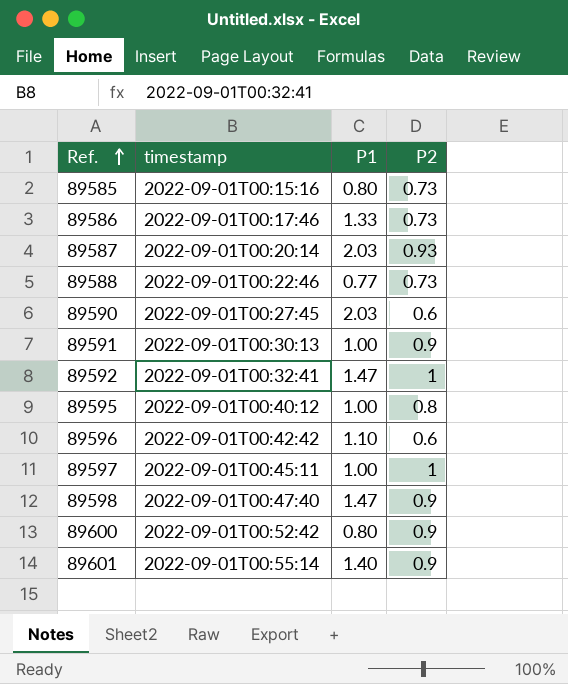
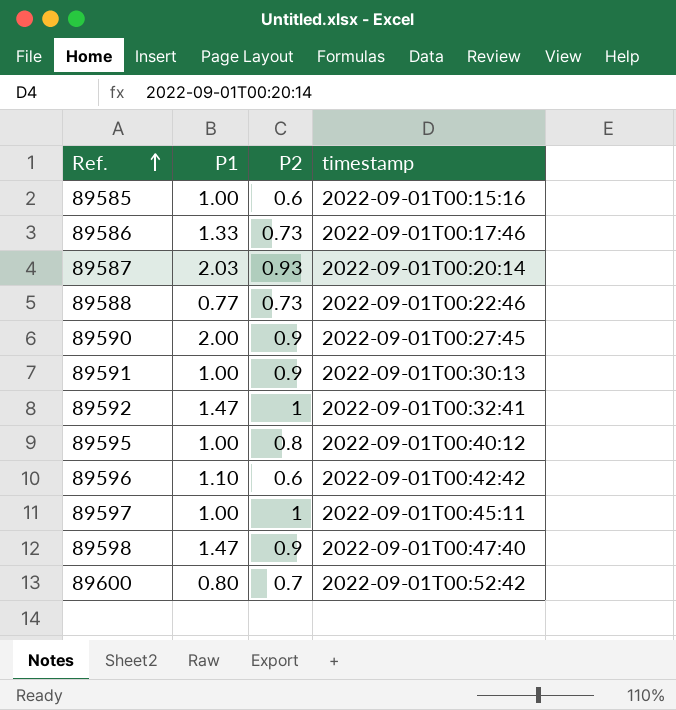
column timestamp | position: 2 -> 4
row 89601: 2022-09-01T00:55:14 | 1.40 | 0.9 -> none
89585 | P1: 0.80 -> 1.00
89585 | P2: 0.73 -> 0.6
89590 | P1: 2.03 -> 2.00
89590 | P2: 0.6 -> 0.9
89600 | P2: 0.9 -> 0.7

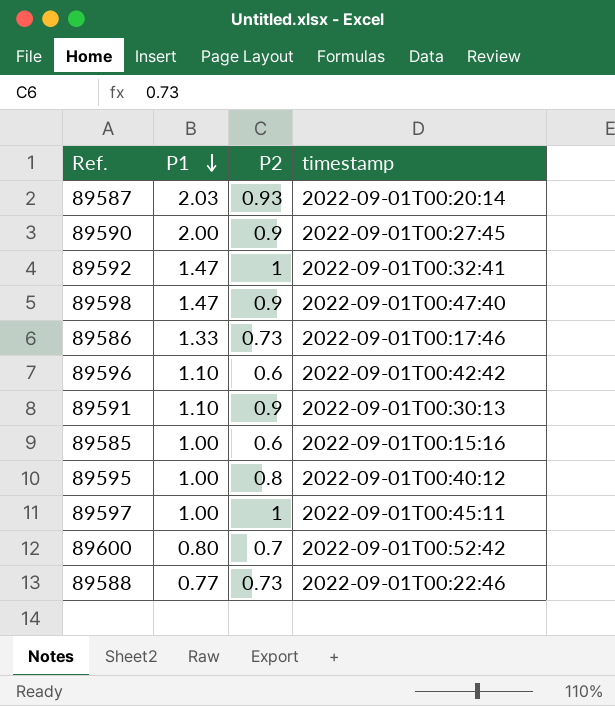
row order: Ref. ascending -> P1 descending
89591 | P1: 1.00 -> 1.10

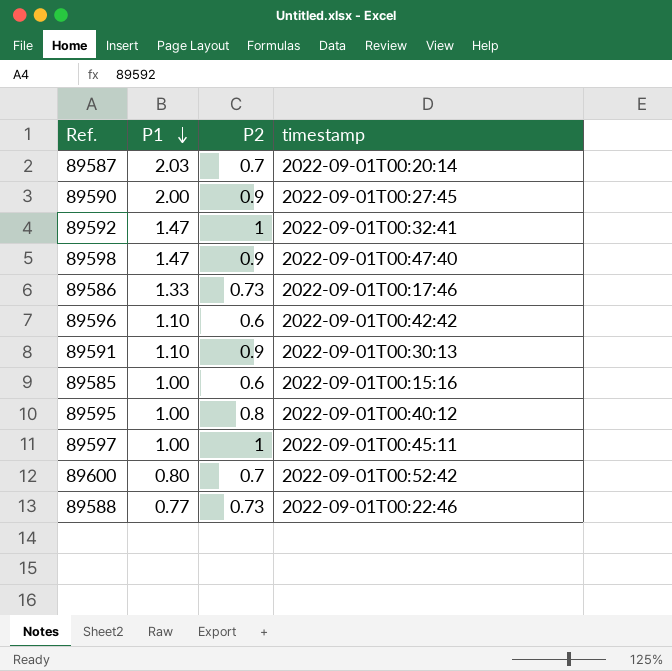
89587 | P2: 0.93 -> 0.7

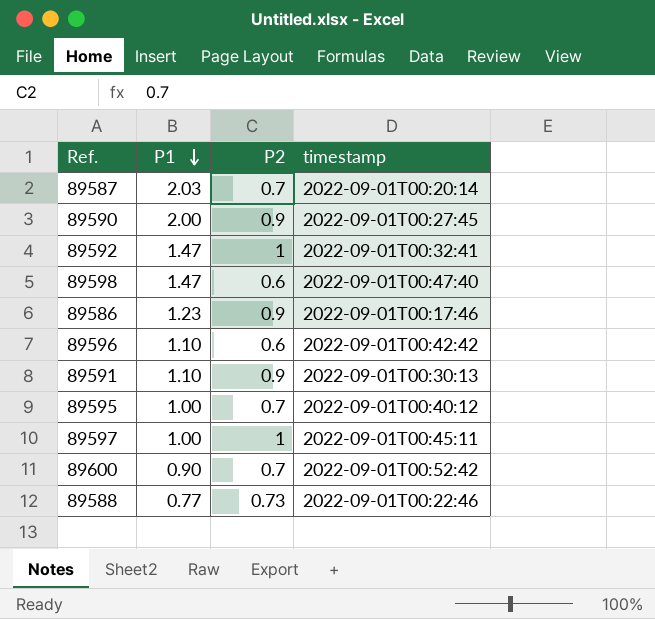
row 89585: 1.00 | 0.6 | 2022-09-01T00:15:16 -> none
89598 | P2: 0.9 -> 0.6
89586 | P1: 1.33 -> 1.23
89586 | P2: 0.73 -> 0.9
89595 | P2: 0.8 -> 0.7
89600 | P1: 0.80 -> 0.90

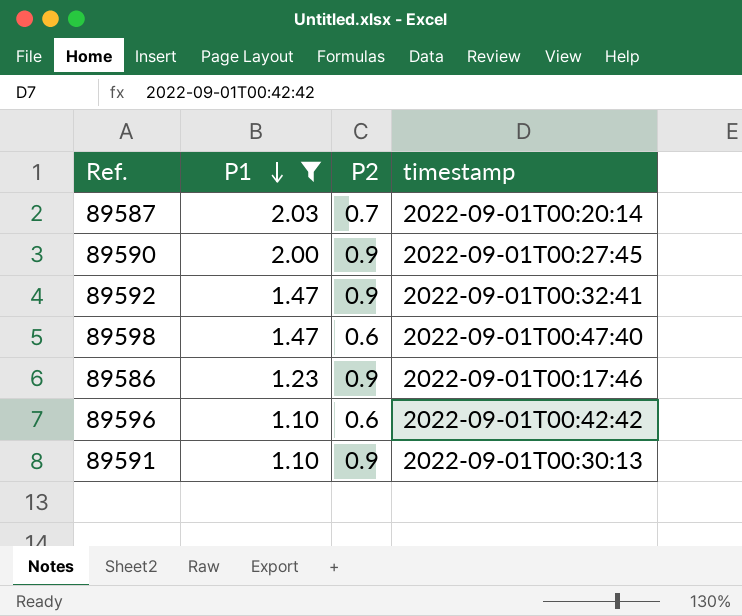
filter: none -> P1 >= 1.10
89592 | P2: 1 -> 0.9

